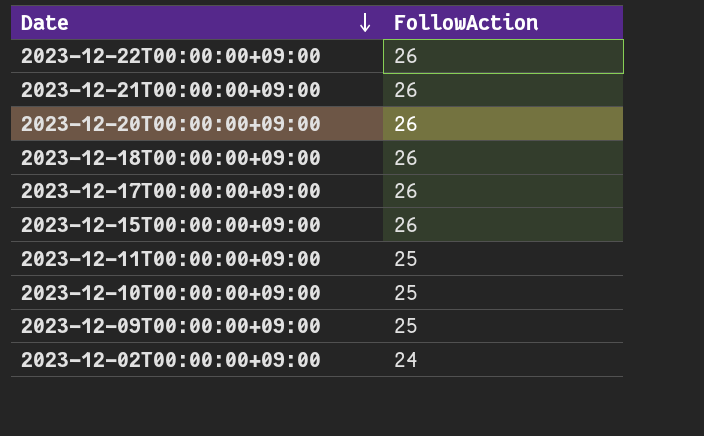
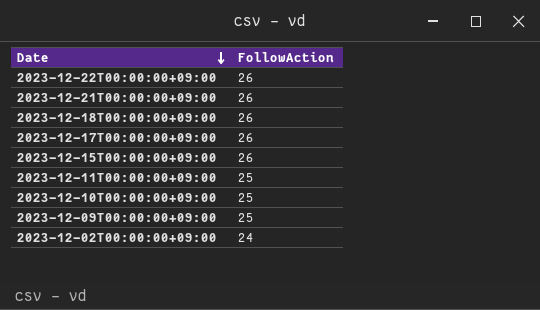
row 2023-12-20T00:00:00+09:00: 26 -> none

